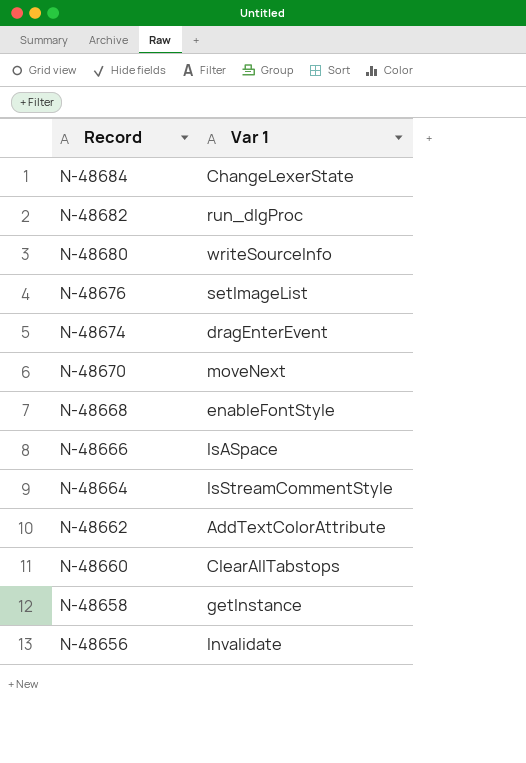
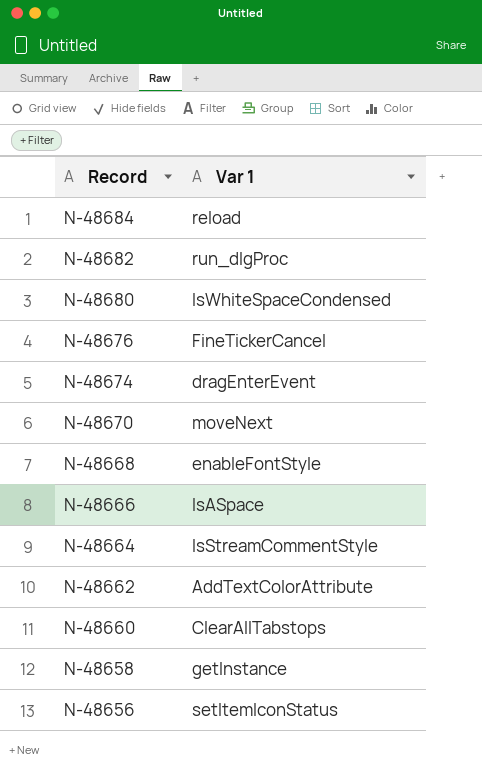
N-48684 | Var 1: ChangeLexerState -> reload
N-48680 | Var 1: writeSourceInfo -> IsWhiteSpaceCondensed
N-48676 | Var 1: setImageList -> FineTickerCancel
N-48656 | Var 1: Invalidate -> setItemIconStatus

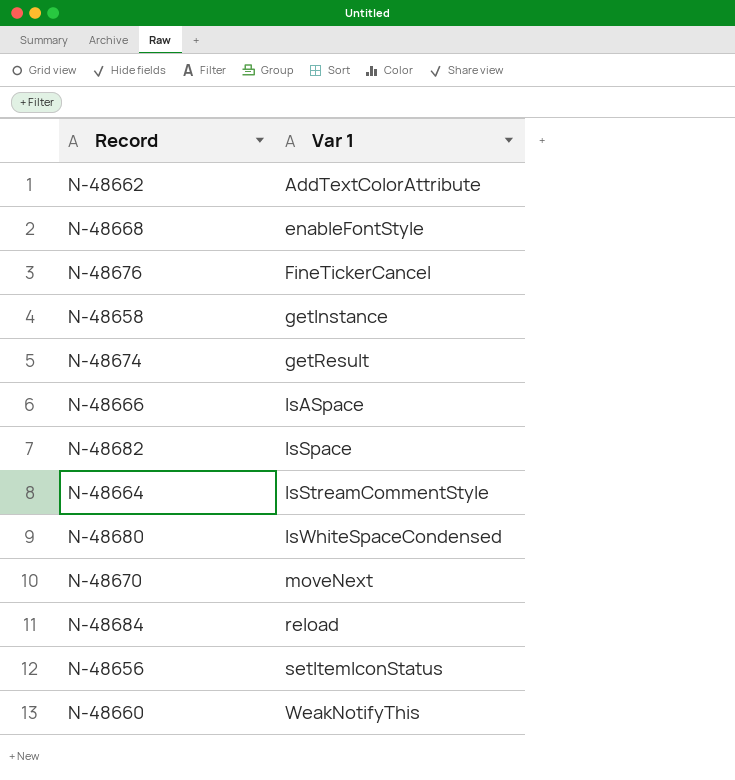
row order: Record descending -> Var 1 ascending
N-48674 | Var 1: dragEnterEvent -> getResult
N-48682 | Var 1: run_dlgProc -> IsSpace
N-48660 | Var 1: ClearAllTabstops -> WeakNotifyThis

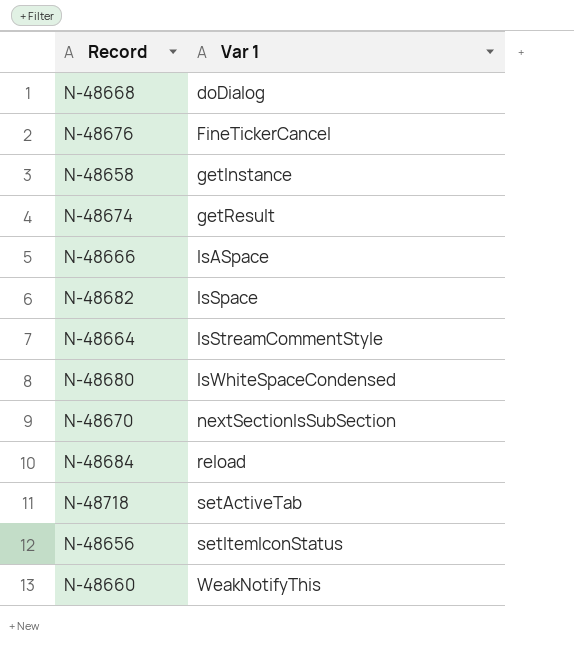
row N-48662: AddTextColorAttribute -> none
N-48668 | Var 1: enableFontStyle -> doDialog
N-48670 | Var 1: moveNext -> nextSectionIsSubSection
row N-48718: none -> setActiveTab

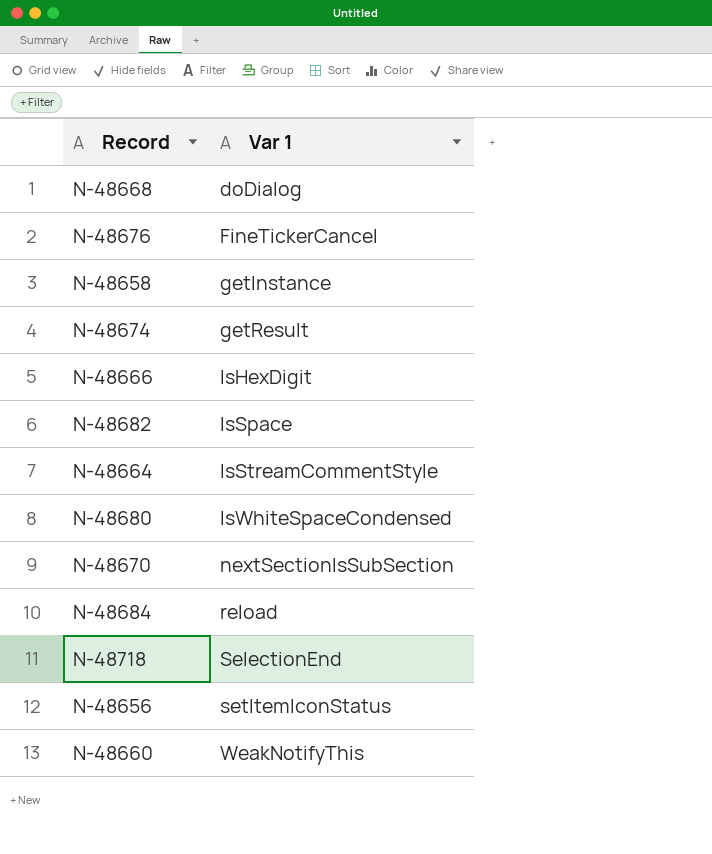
N-48666 | Var 1: IsASpace -> IsHexDigit
N-48718 | Var 1: setActiveTab -> SelectionEnd

